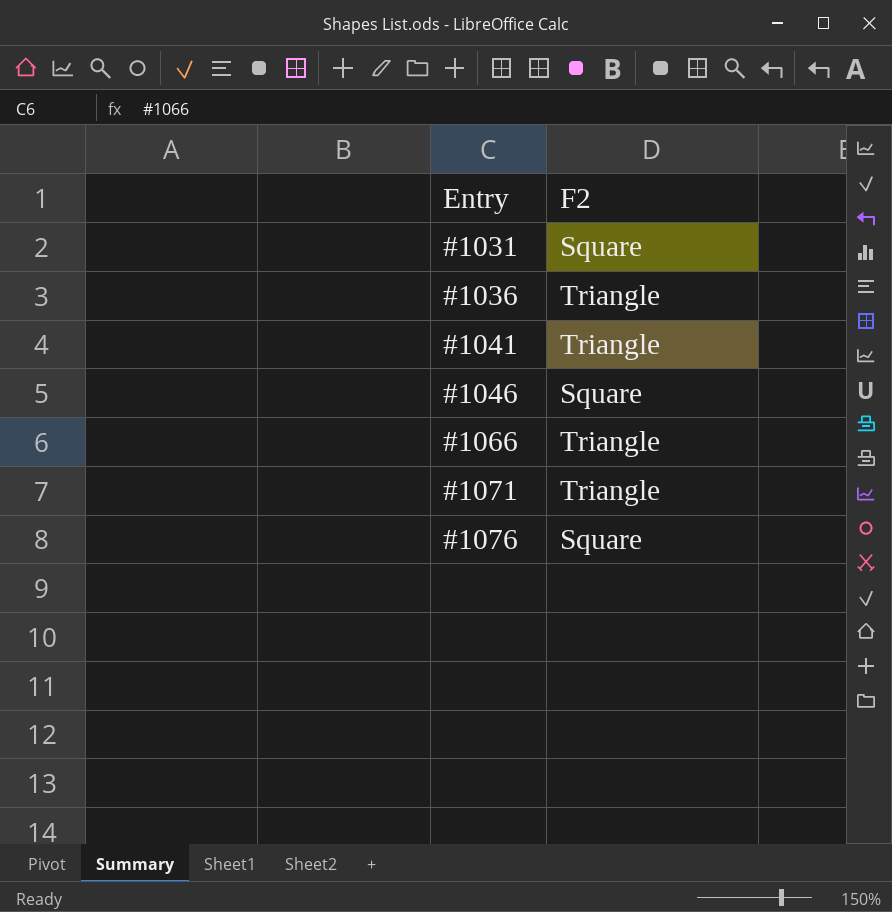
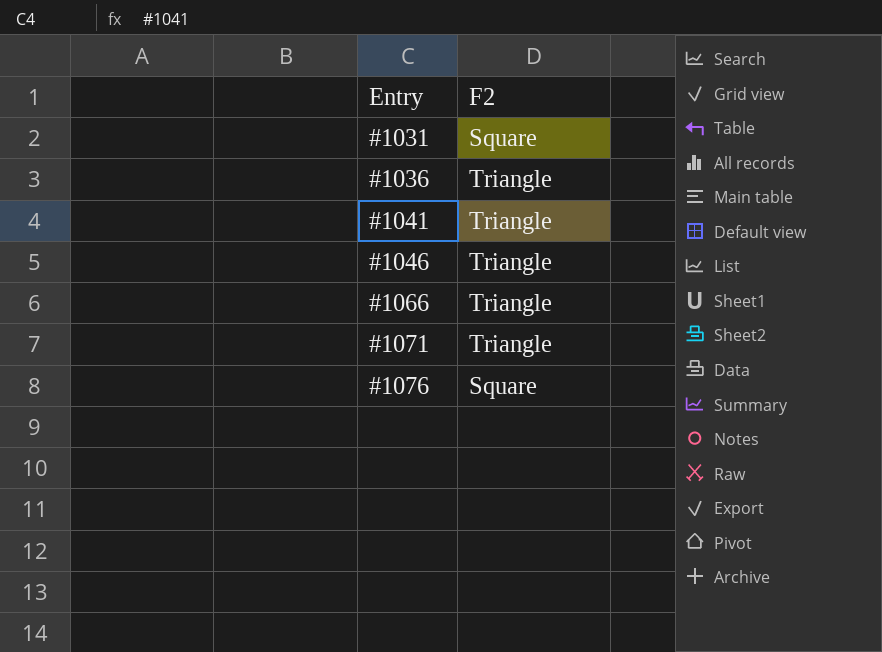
#1046 | F2: Square -> Triangle

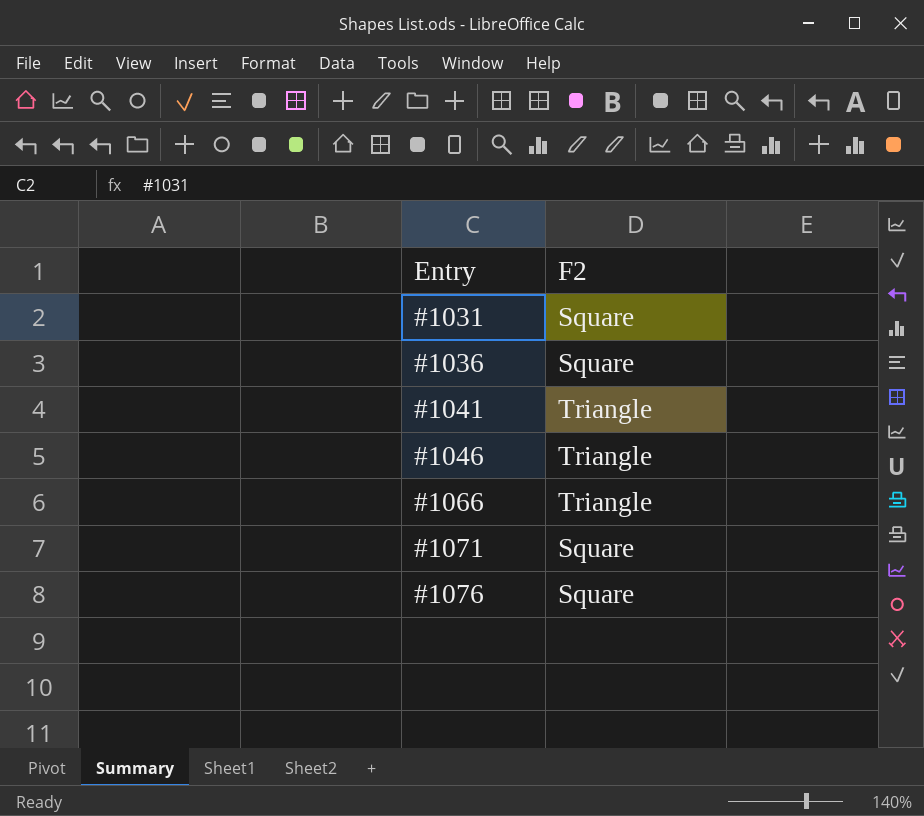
#1036 | F2: Triangle -> Square
#1071 | F2: Triangle -> Square

